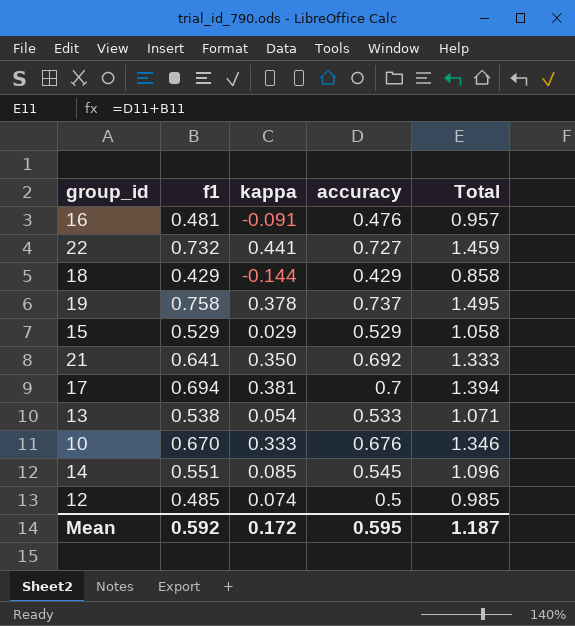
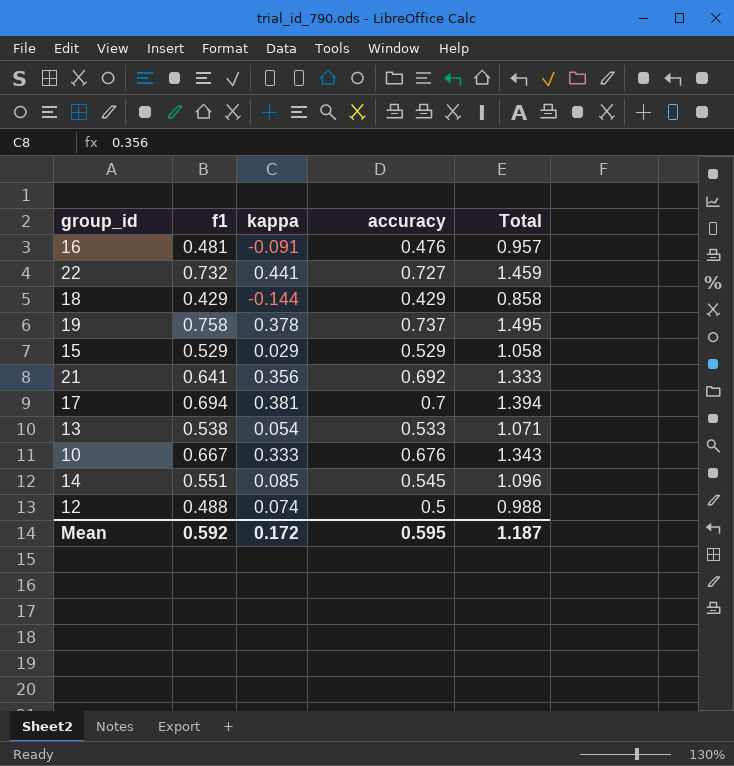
21 | kappa: 0.350 -> 0.356
10 | f1: 0.670 -> 0.667
10 | Total: 1.346 -> 1.343
12 | f1: 0.485 -> 0.488
12 | Total: 0.985 -> 0.988

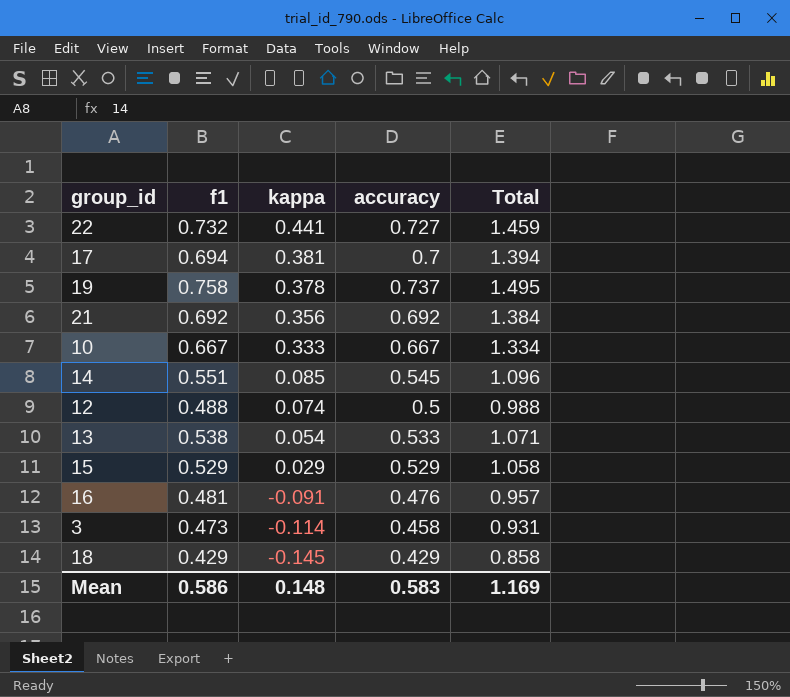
row order: none -> kappa descending
21 | f1: 0.641 -> 0.692
21 | Total: 1.333 -> 1.384
10 | accuracy: 0.676 -> 0.667
10 | Total: 1.343 -> 1.334
row 3: none -> 0.473 | -0.114 | 0.458 | 0.931
18 | kappa: -0.144 -> -0.145
Mean | f1: 0.592 -> 0.586
Mean | kappa: 0.172 -> 0.148
Mean | accuracy: 0.595 -> 0.583
Mean | Total: 1.187 -> 1.169

